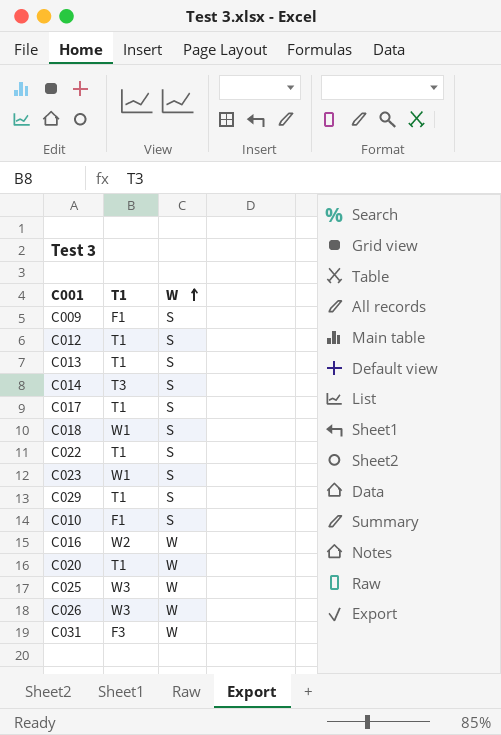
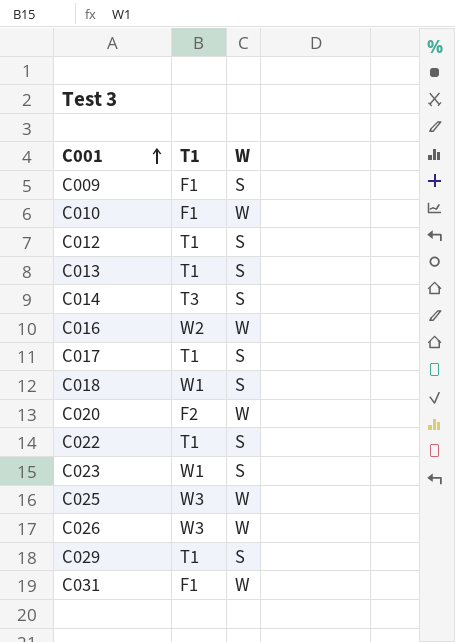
row order: W ascending -> C001 ascending
C010 | W: S -> W
C020 | T1: T1 -> F2
C031 | T1: F3 -> F1

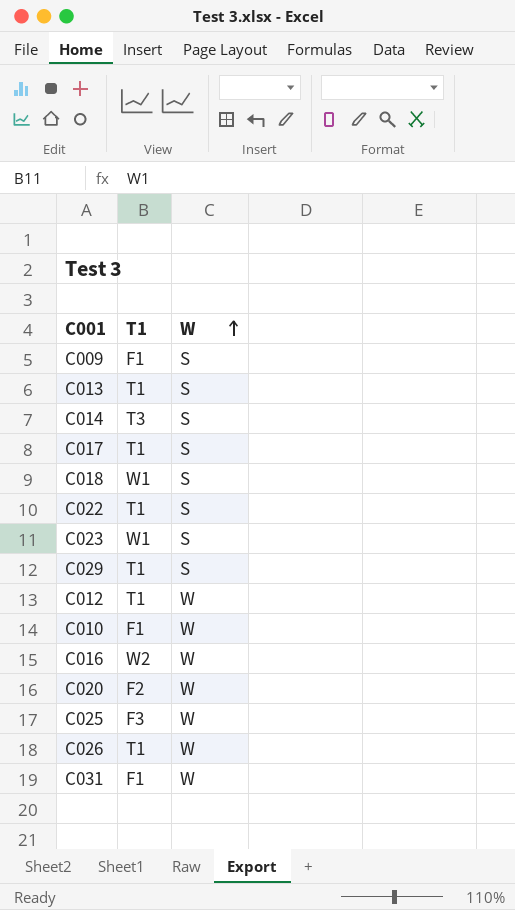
row order: C001 ascending -> W ascending
C012 | W: S -> W
C025 | T1: W3 -> F3
C026 | T1: W3 -> T1

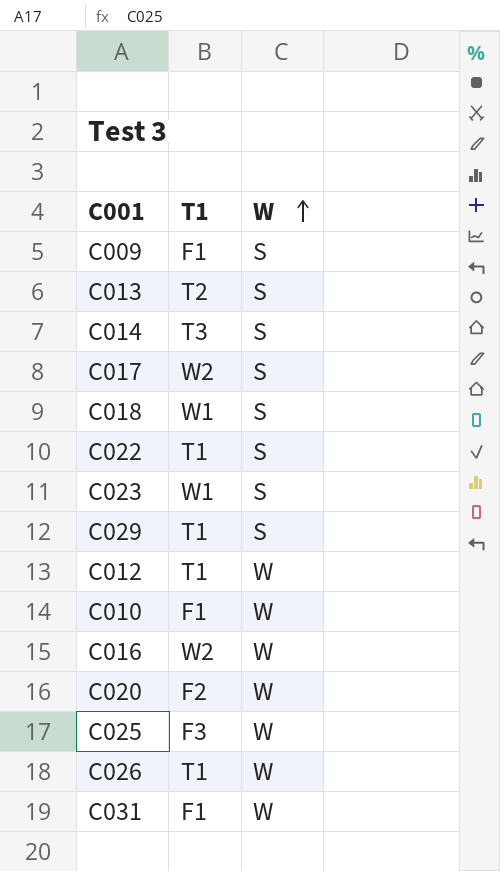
C013 | T1: T1 -> T2
C017 | T1: T1 -> W2

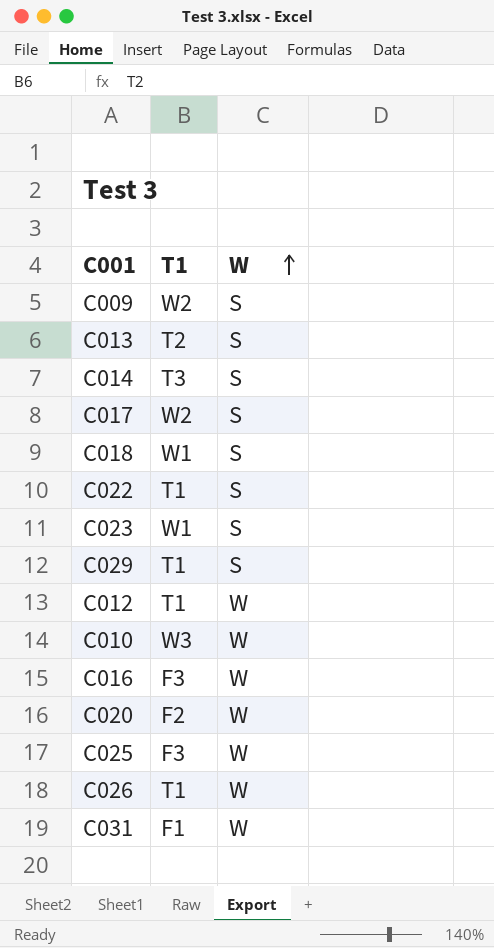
C009 | T1: F1 -> W2
C010 | T1: F1 -> W3
C016 | T1: W2 -> F3

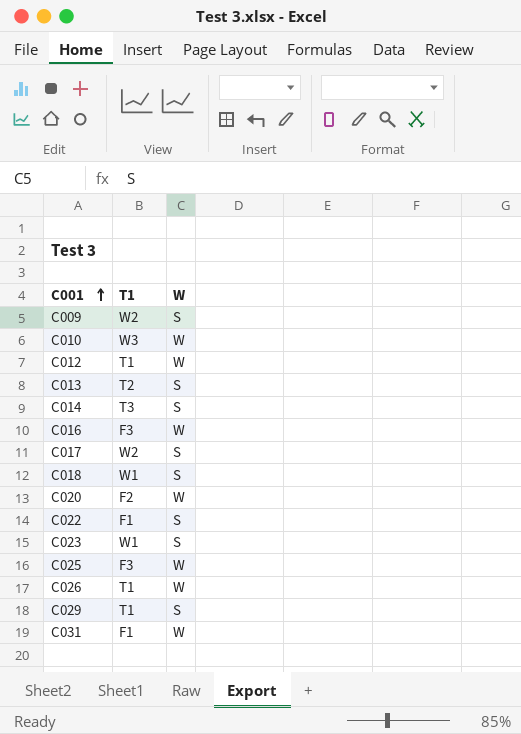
row order: W ascending -> C001 ascending
C022 | T1: T1 -> F1

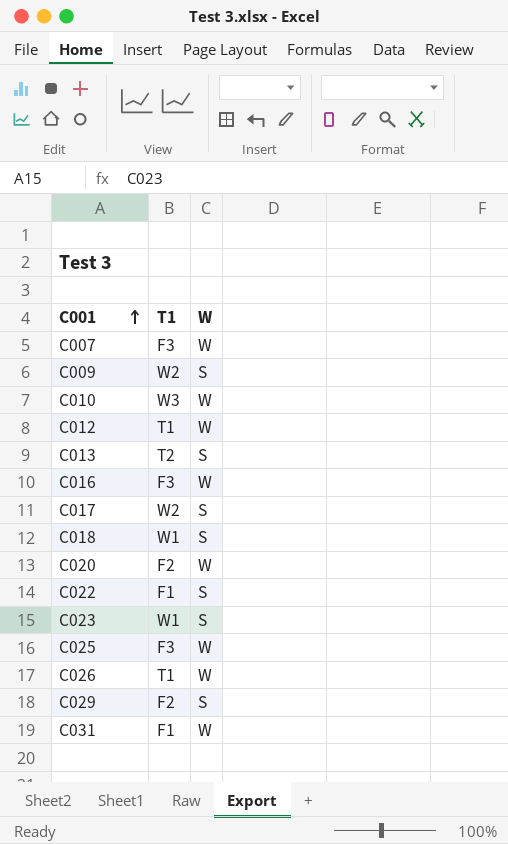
row C014: T3 | S -> none
row C007: none -> F3 | W
C029 | T1: T1 -> F2

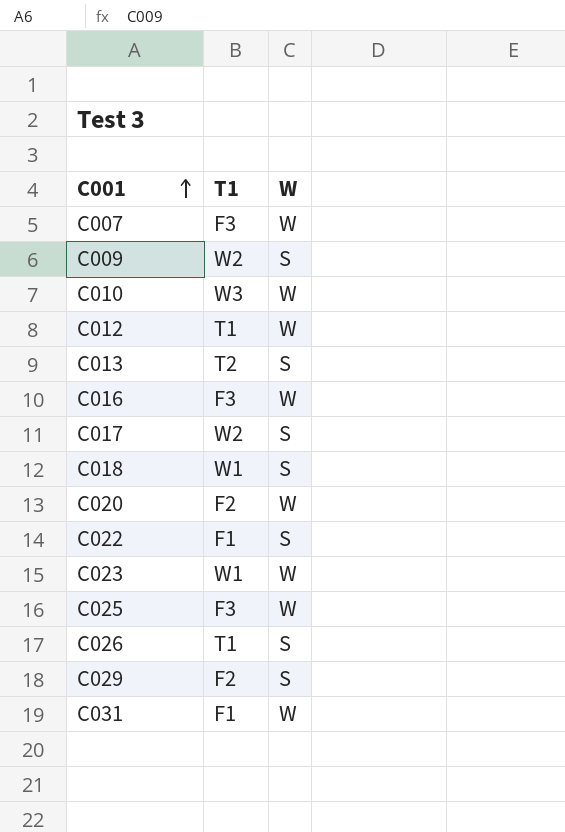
C023 | W: S -> W
C026 | W: W -> S

